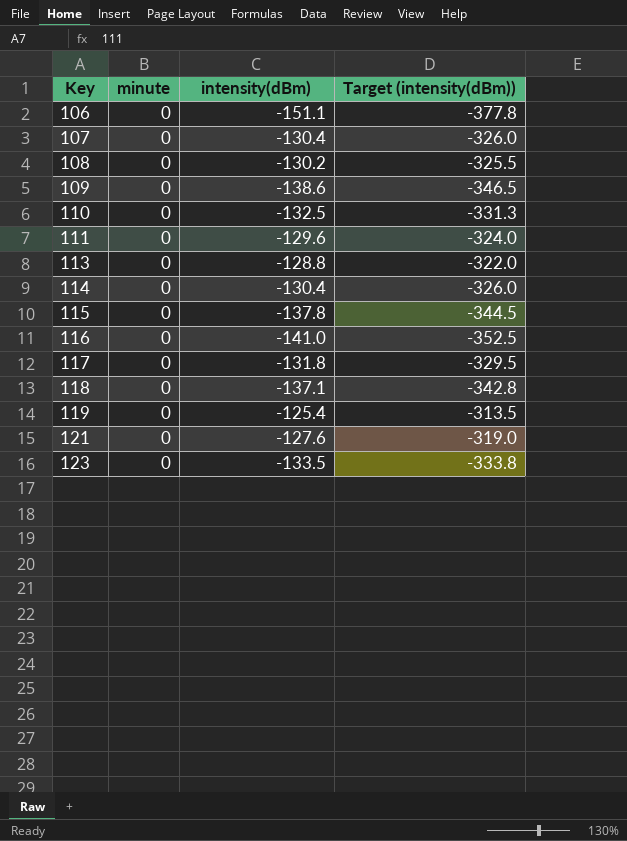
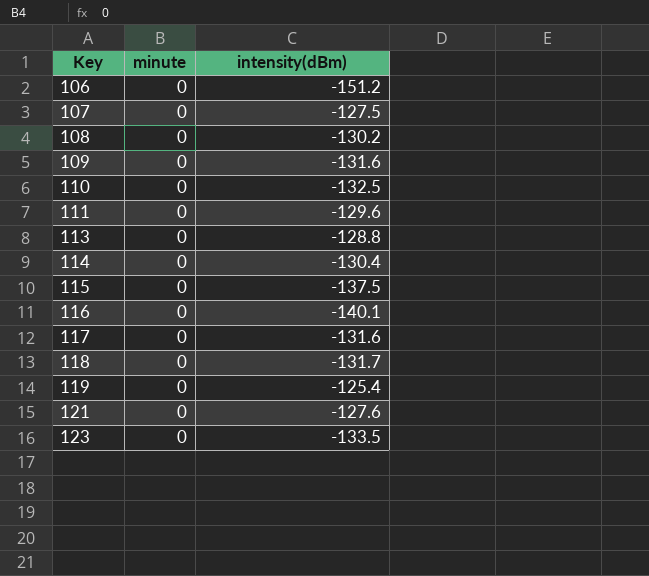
column Target (intensity(dBm)) | formula: [intensity(dBm)] * 2.5 -> none
106 | intensity(dBm): -151.1 -> -151.2
107 | intensity(dBm): -130.4 -> -127.5
109 | intensity(dBm): -138.6 -> -131.6
115 | intensity(dBm): -137.8 -> -137.5
116 | intensity(dBm): -141.0 -> -140.1
117 | intensity(dBm): -131.8 -> -131.6
118 | intensity(dBm): -137.1 -> -131.7

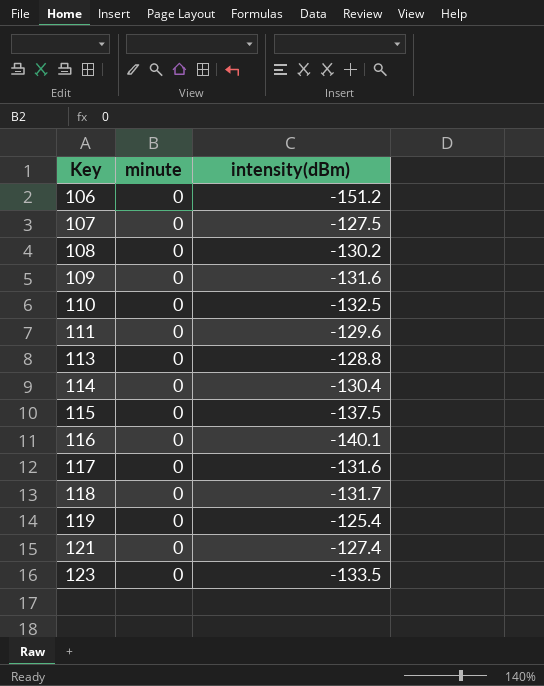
121 | intensity(dBm): -127.6 -> -127.4

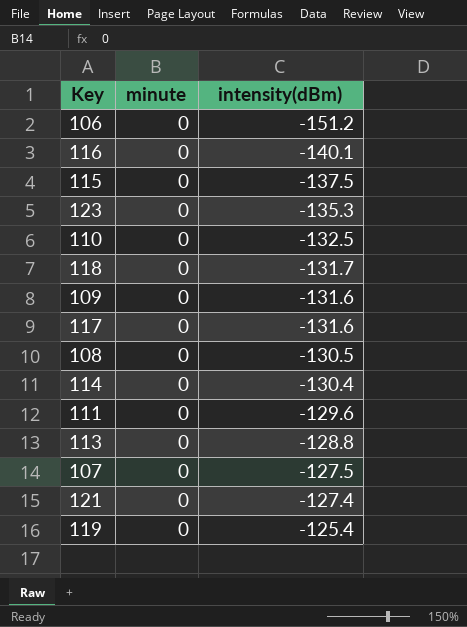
row order: Key ascending -> intensity(dBm) ascending
123 | intensity(dBm): -133.5 -> -135.3
108 | intensity(dBm): -130.2 -> -130.5

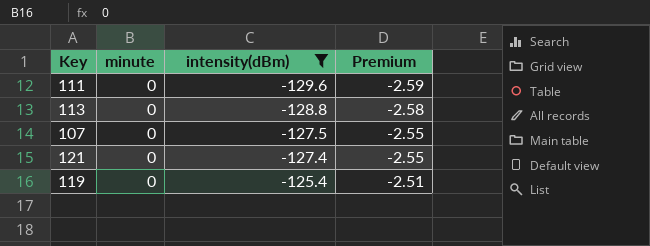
filter: none -> intensity(dBm) >= -129.6
column Premium | formula: none -> [intensity(dBm)] * 0.02

